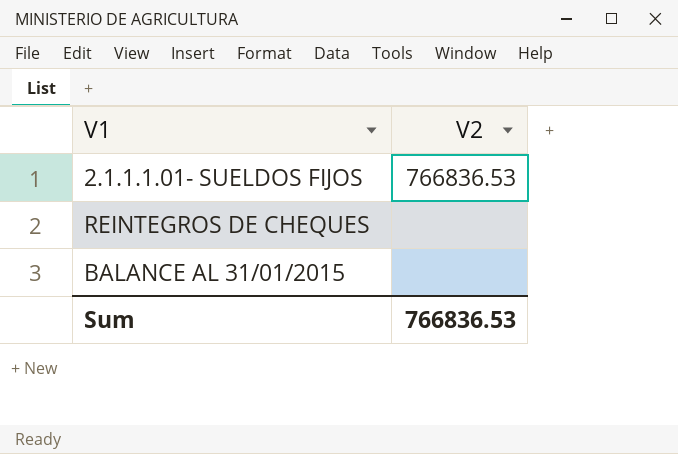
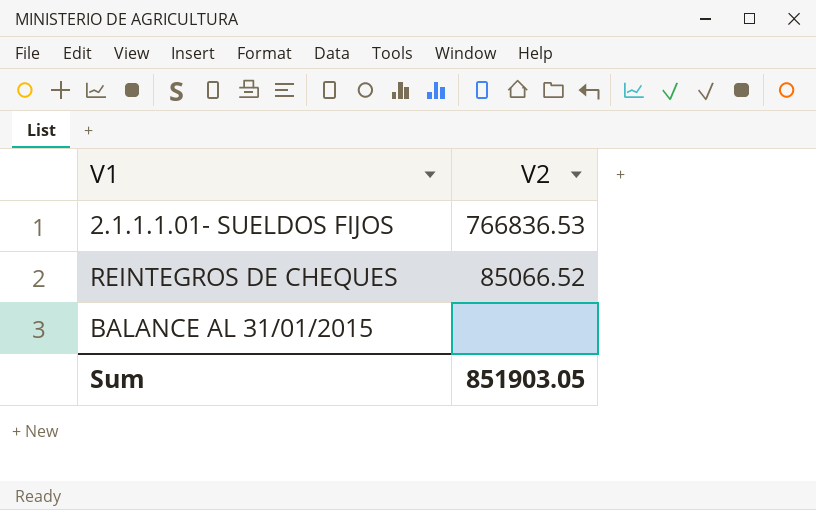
REINTEGROS DE CHEQUES | V2: none -> 85066.52
Sum | V2: 766836.53 -> 851903.05

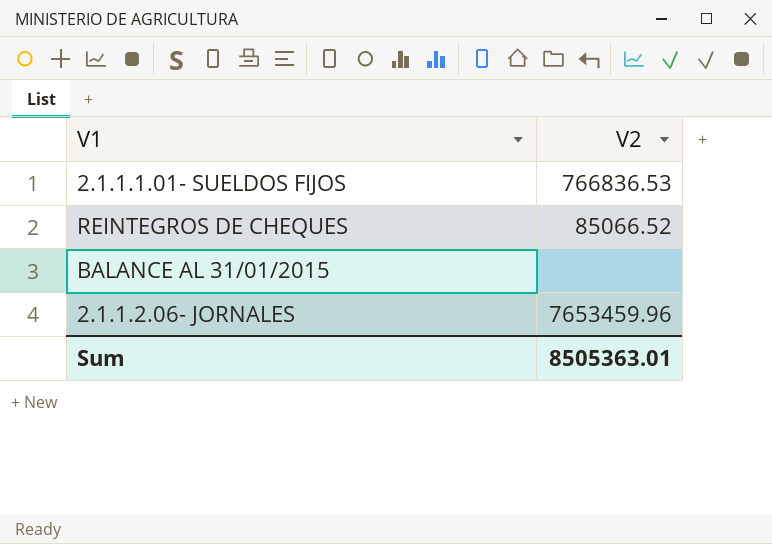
row 2.1.1.2.06- JORNALES: none -> 7653459.96
Sum | V2: 851903.05 -> 8505363.01

